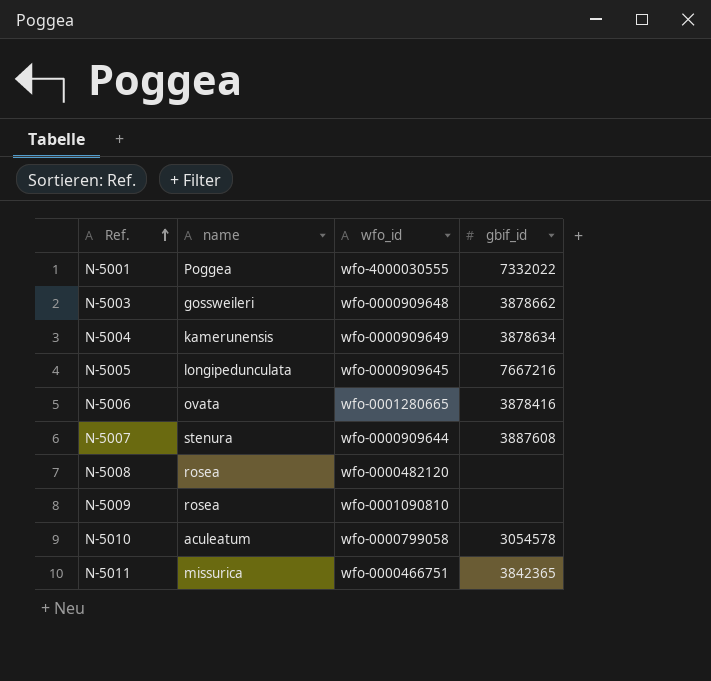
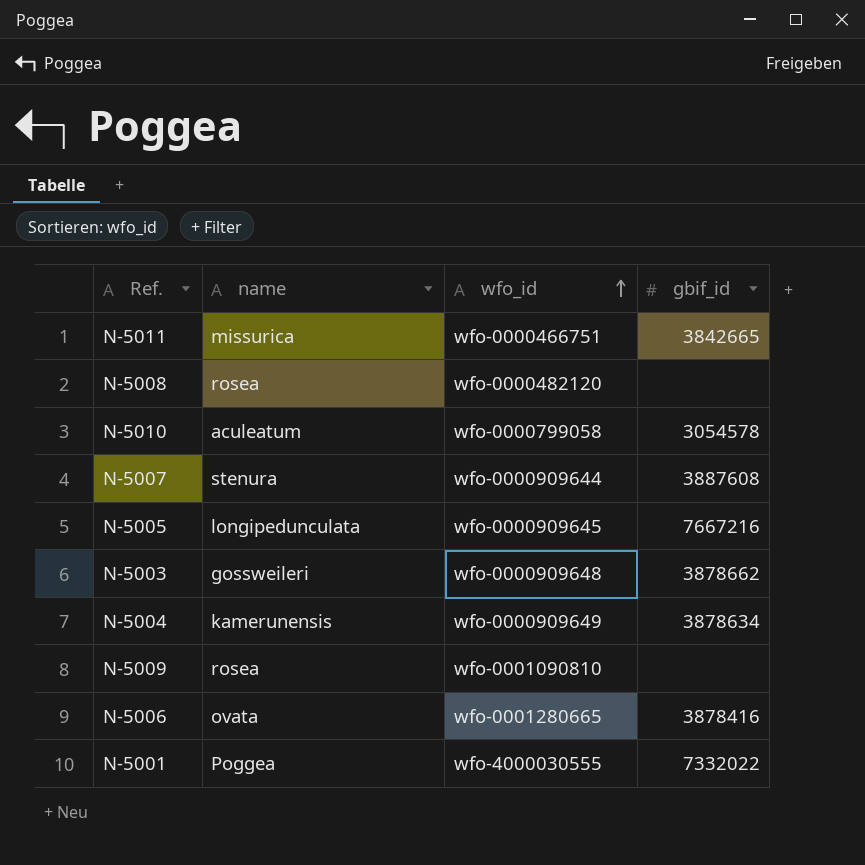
row order: Ref. ascending -> wfo_id ascending
N-5011 | gbif_id: 3842365 -> 3842665

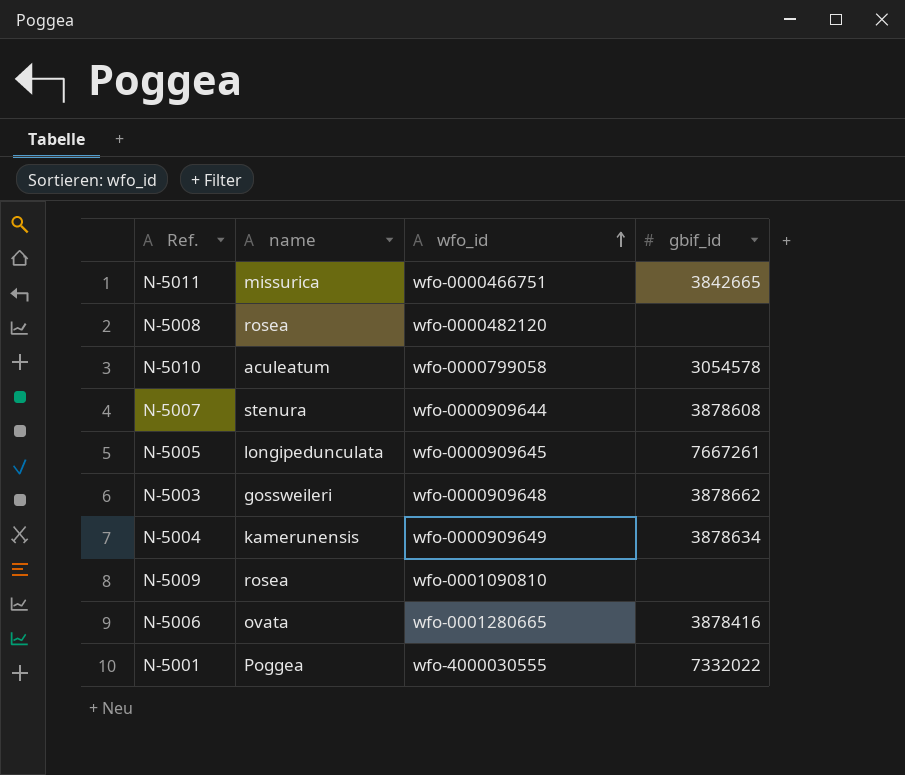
N-5007 | gbif_id: 3887608 -> 3878608
N-5005 | gbif_id: 7667216 -> 7667261

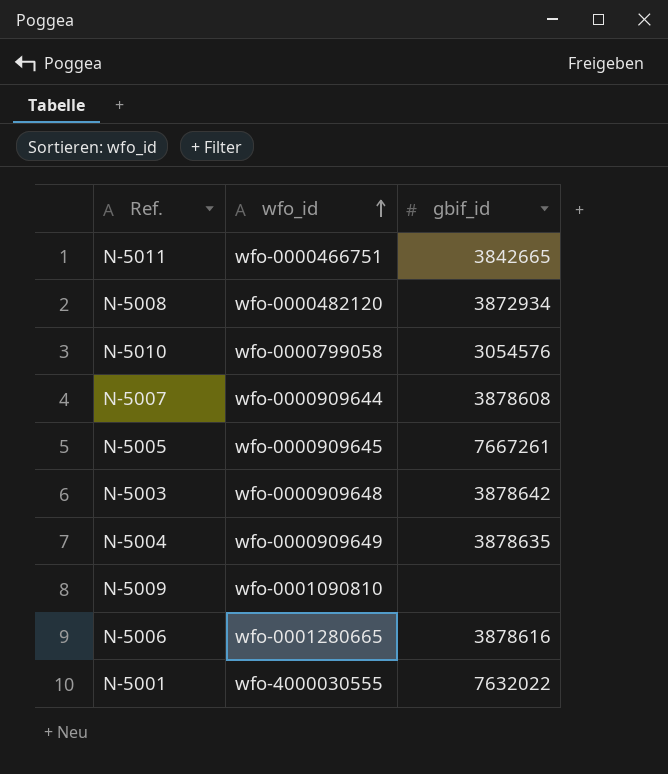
column name | position: 2 -> none
N-5008 | gbif_id: none -> 3872934
N-5010 | gbif_id: 3054578 -> 3054576
N-5003 | gbif_id: 3878662 -> 3878642
N-5004 | gbif_id: 3878634 -> 3878635
N-5006 | gbif_id: 3878416 -> 3878616
N-5001 | gbif_id: 7332022 -> 7632022

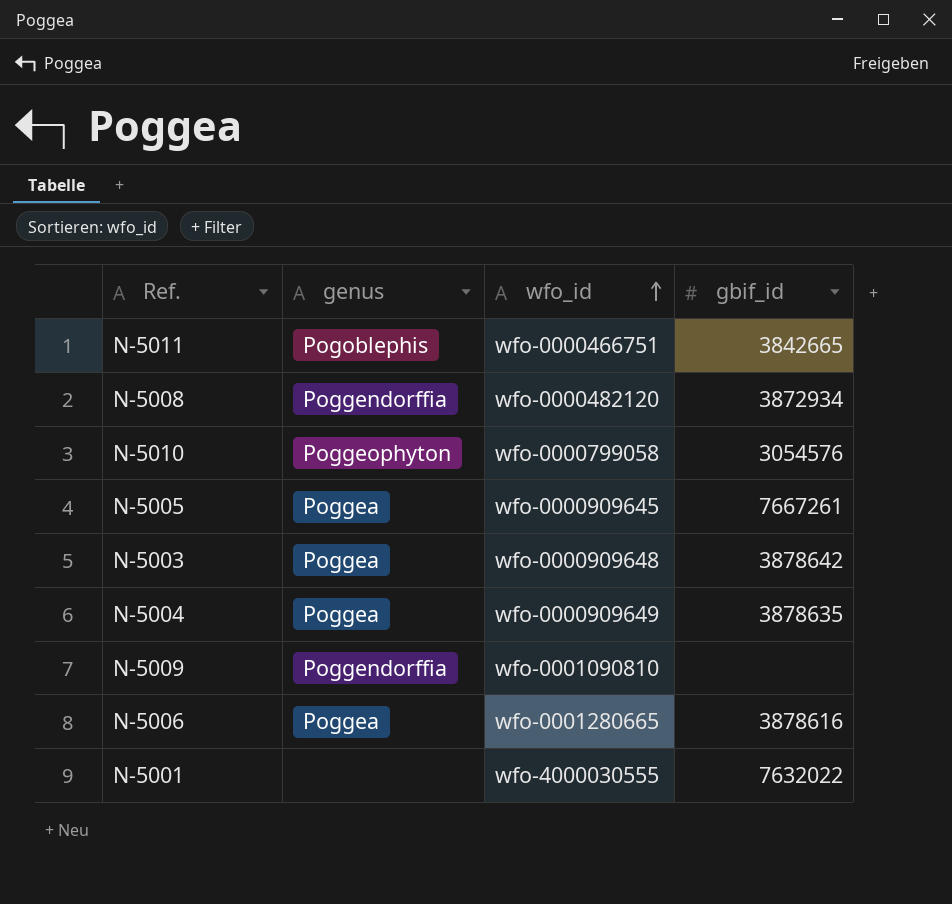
column genus | position: none -> 2
row N-5007: wfo-0000909644 | 3878608 -> none

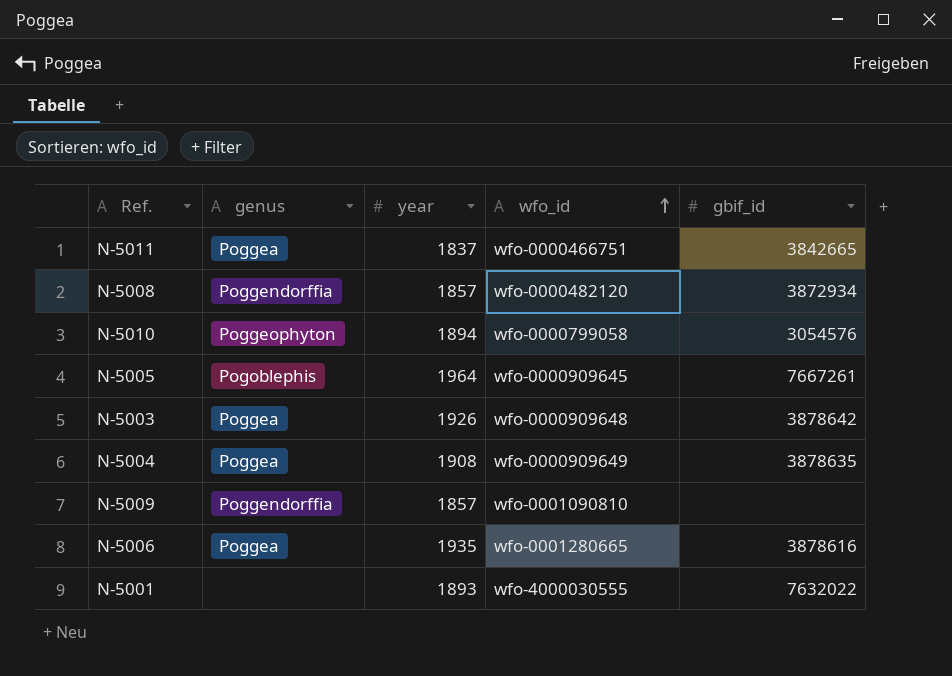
column year | position: none -> 3
N-5011 | genus: Pogoblephis -> Poggea
N-5005 | genus: Poggea -> Pogoblephis

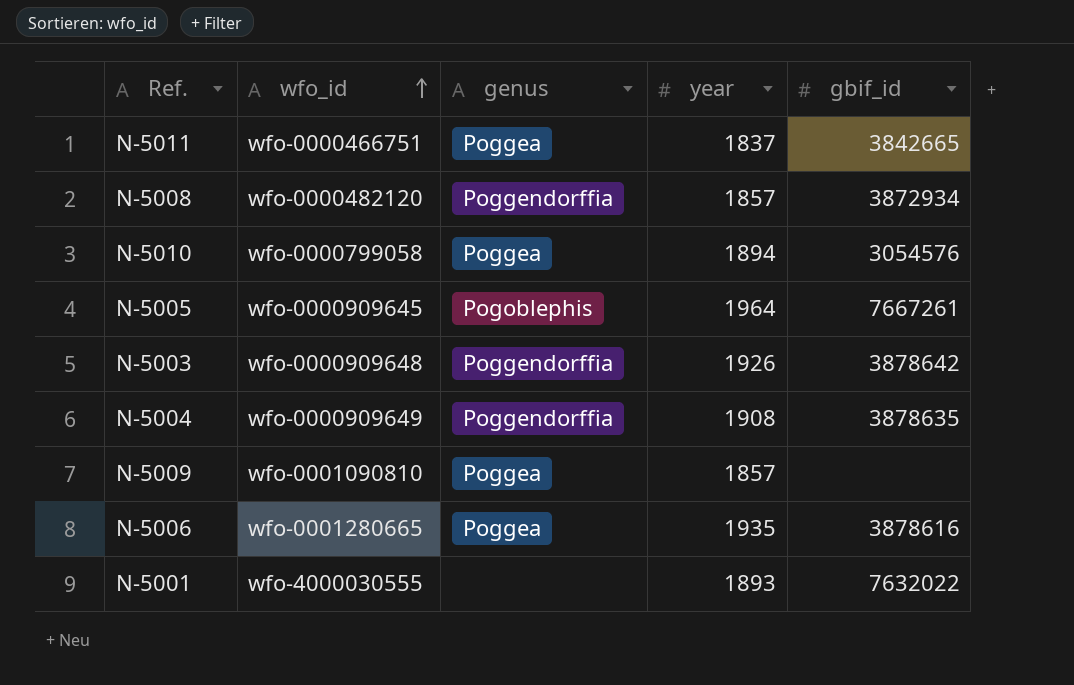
column wfo_id | position: 4 -> 2
N-5010 | genus: Poggeophyton -> Poggea
N-5003 | genus: Poggea -> Poggendorffia
N-5004 | genus: Poggea -> Poggendorffia
N-5009 | genus: Poggendorffia -> Poggea

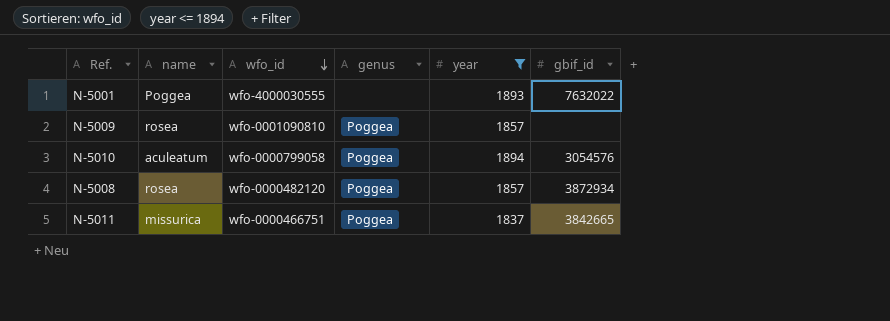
filter: none -> year <= 1894
row order: wfo_id ascending -> wfo_id descending
column name | position: none -> 2
N-5008 | genus: Poggendorffia -> Poggea

